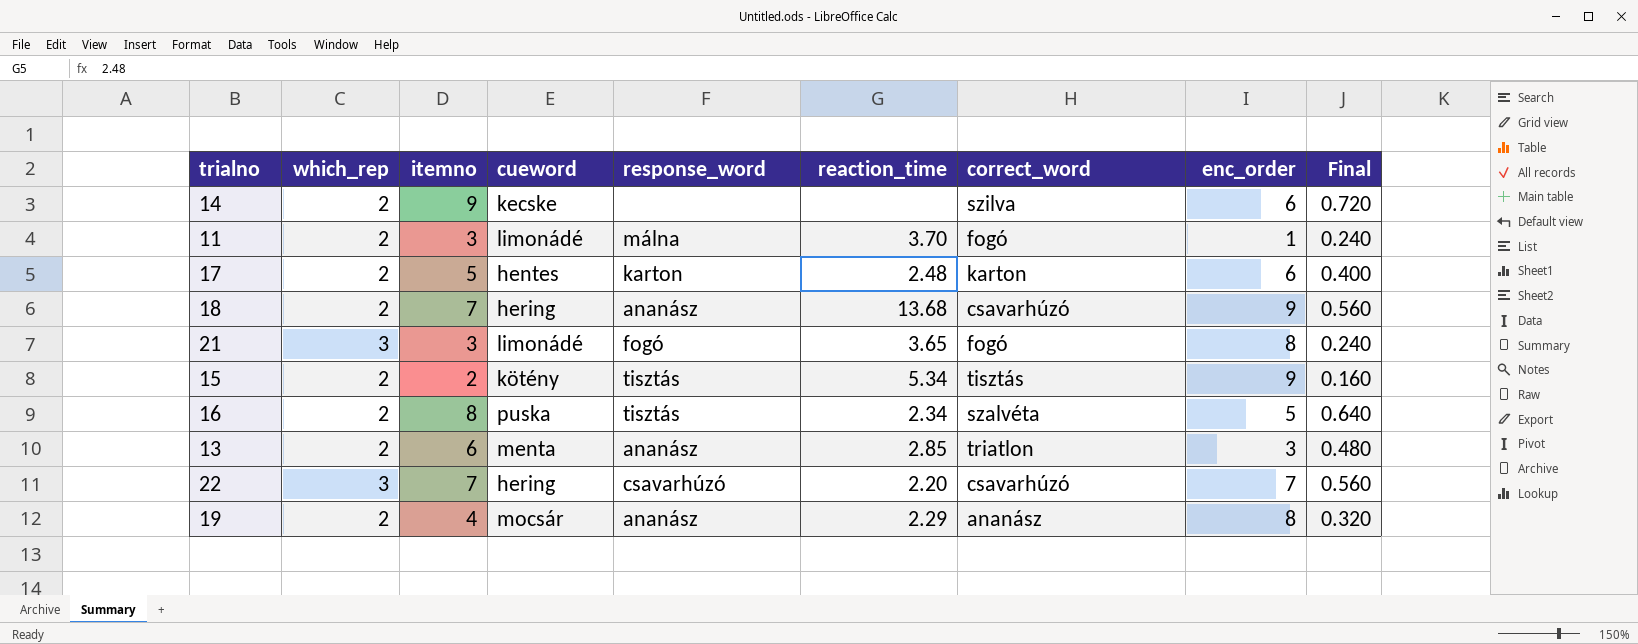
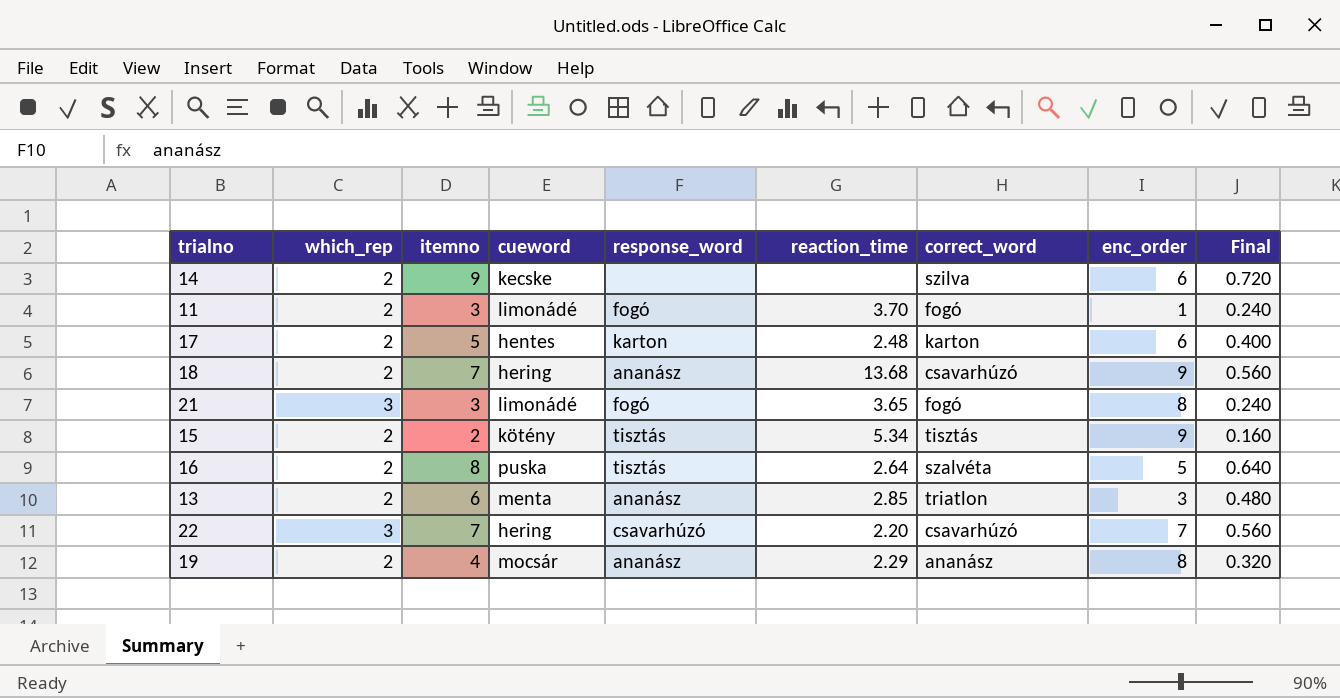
11 | response_word: málna -> fogó
16 | reaction_time: 2.34 -> 2.64

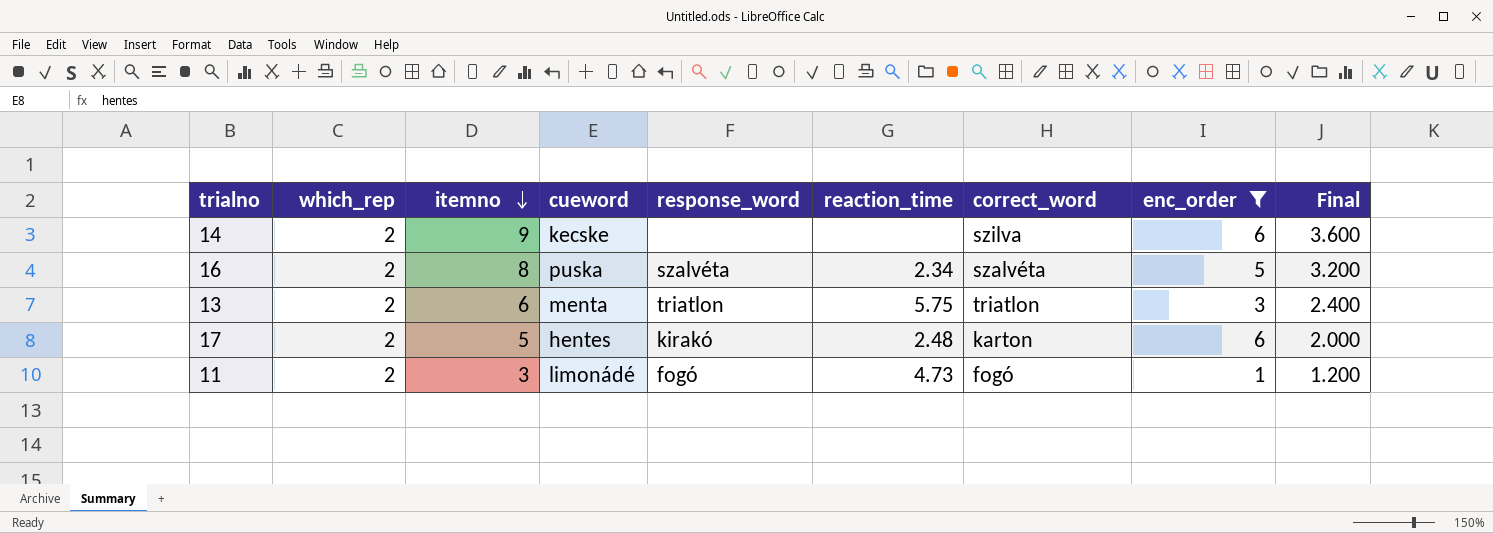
filter: none -> enc_order <= 6
row order: none -> itemno descending
column Final | formula: [itemno] * 0.08 -> [itemno] * 0.4
16 | response_word: tisztás -> szalvéta
16 | reaction_time: 2.64 -> 2.34
13 | response_word: ananász -> triatlon
13 | reaction_time: 2.85 -> 5.75
17 | response_word: karton -> kirakó
11 | reaction_time: 3.70 -> 4.73

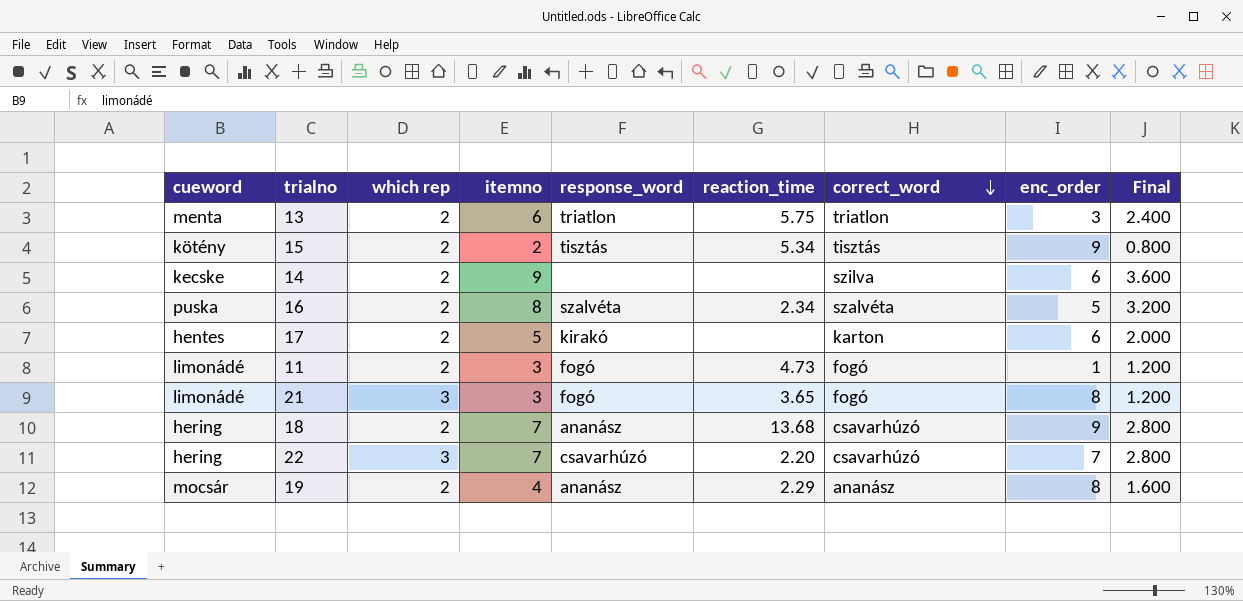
filter: enc_order <= 6 -> none
row order: itemno descending -> correct_word descending
column cueword | position: 4 -> 1
column name: which_rep -> which rep
17 | reaction_time: 2.48 -> none

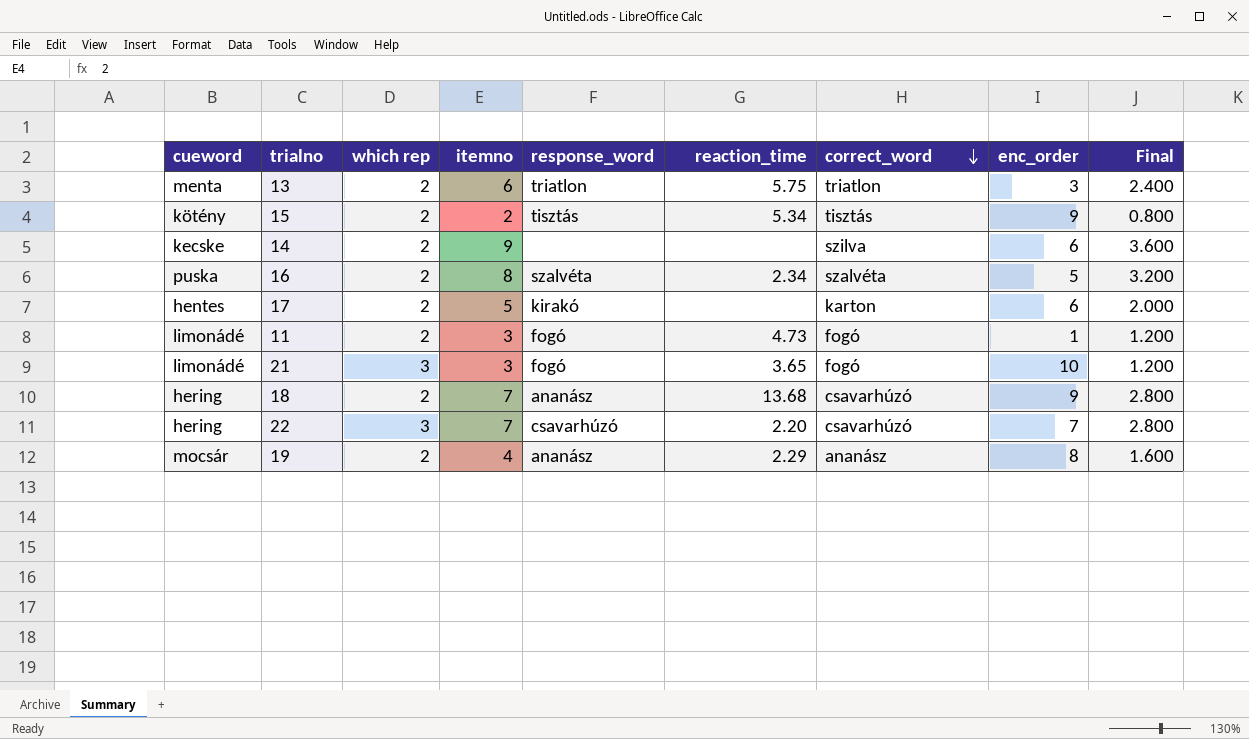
21 | enc_order: 8 -> 10

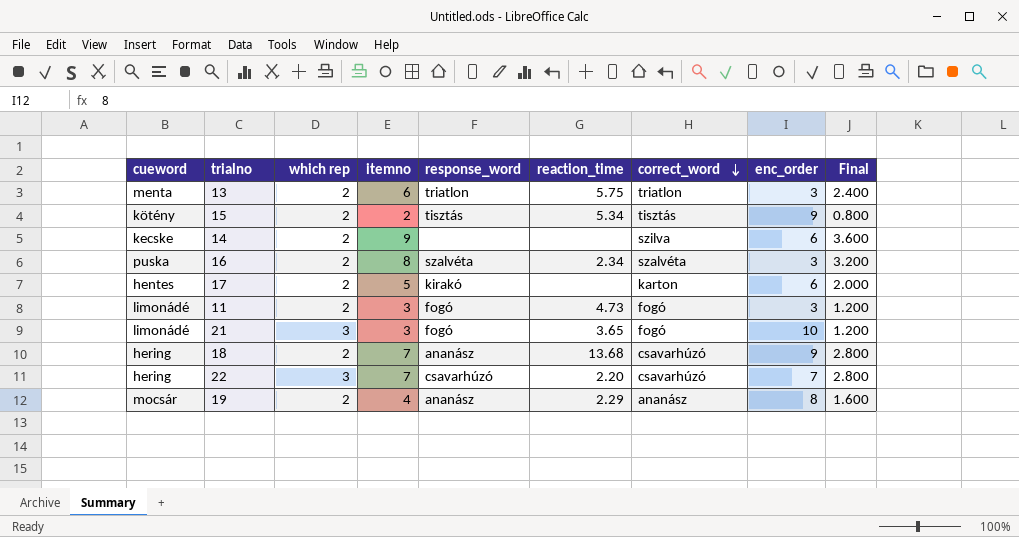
16 | enc_order: 5 -> 3
11 | enc_order: 1 -> 3

